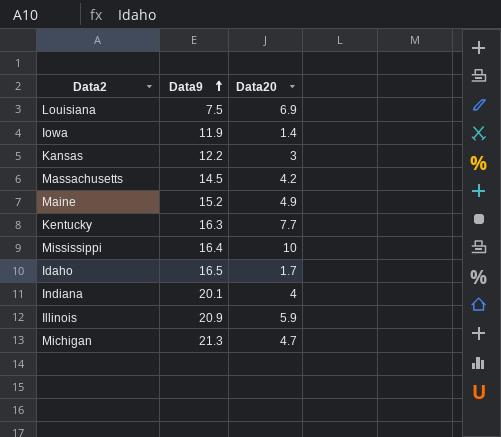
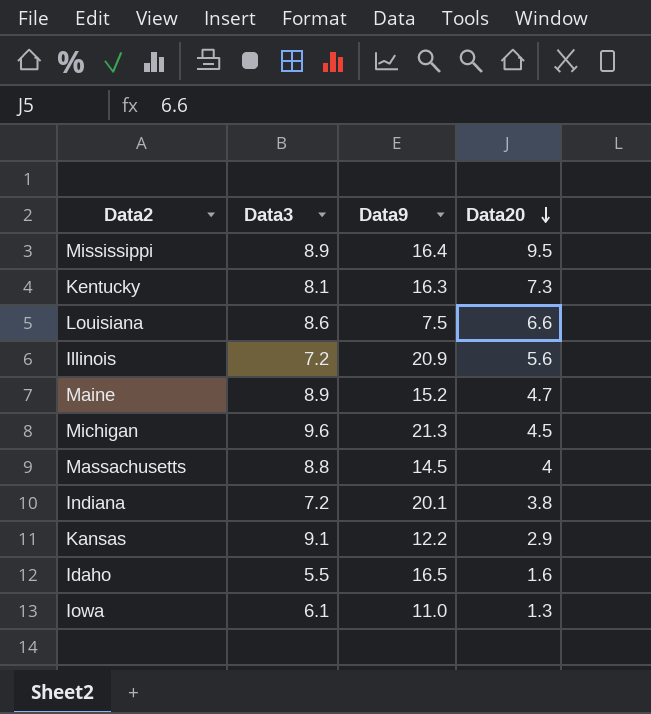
row order: Data9 ascending -> Data20 descending
column Data3 | position: none -> 2
Mississippi | Data20: 10 -> 9.5
Kentucky | Data20: 7.7 -> 7.3
Louisiana | Data20: 6.9 -> 6.6
Illinois | Data20: 5.9 -> 5.6
Maine | Data20: 4.9 -> 4.7
Michigan | Data20: 4.7 -> 4.5
Massachusetts | Data20: 4.2 -> 4
Indiana | Data20: 4 -> 3.8
Kansas | Data20: 3 -> 2.9
Idaho | Data20: 1.7 -> 1.6
Iowa | Data9: 11.9 -> 11.0
Iowa | Data20: 1.4 -> 1.3

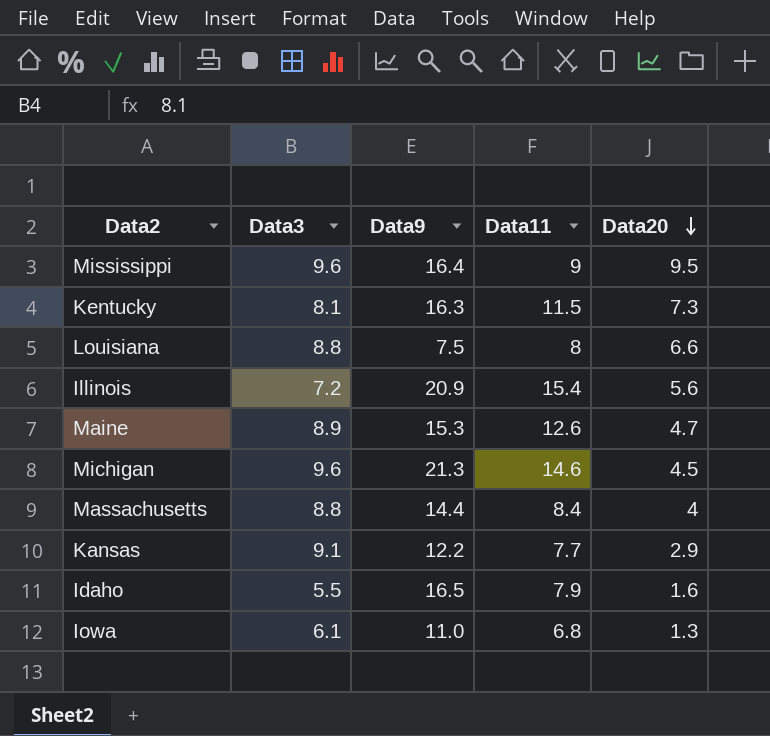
column Data11 | position: none -> 4
row Indiana: 7.2 | 20.1 | 3.8 -> none
Mississippi | Data3: 8.9 -> 9.6
Louisiana | Data3: 8.6 -> 8.8
Maine | Data9: 15.2 -> 15.3
Massachusetts | Data9: 14.5 -> 14.4

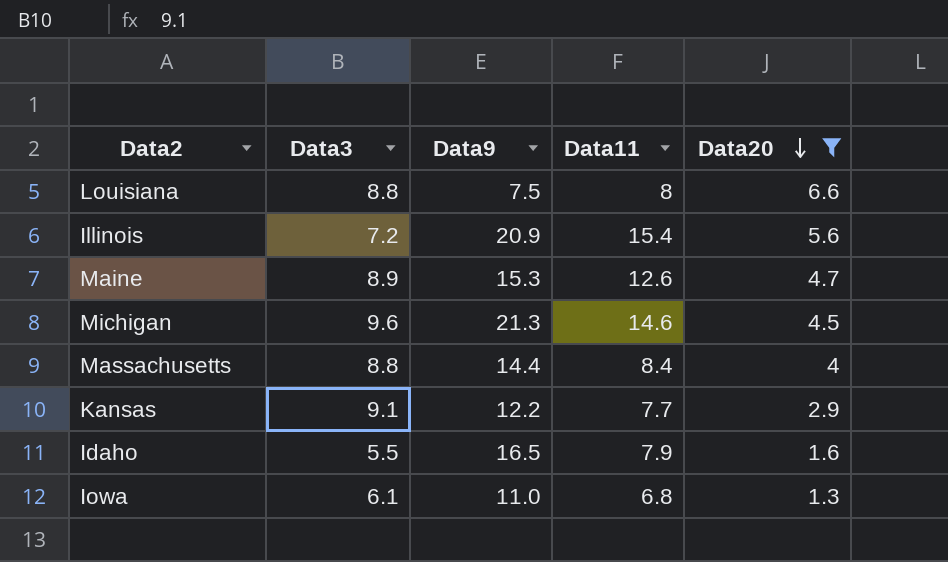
filter: none -> Data20 <= 6.6

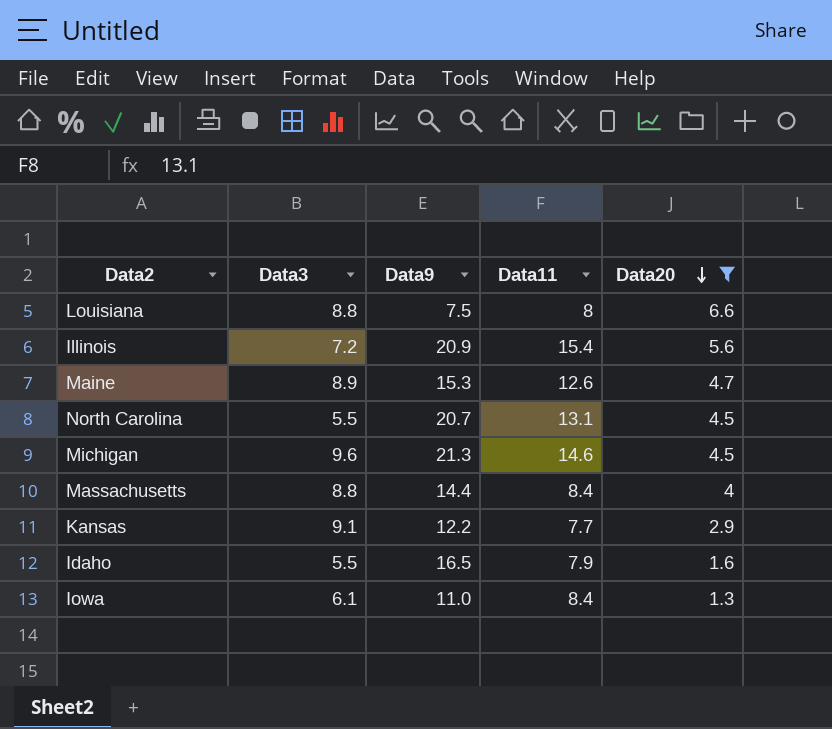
row North Carolina: none -> 5.5 | 20.7 | 13.1 | 4.5
Iowa | Data11: 6.8 -> 8.4

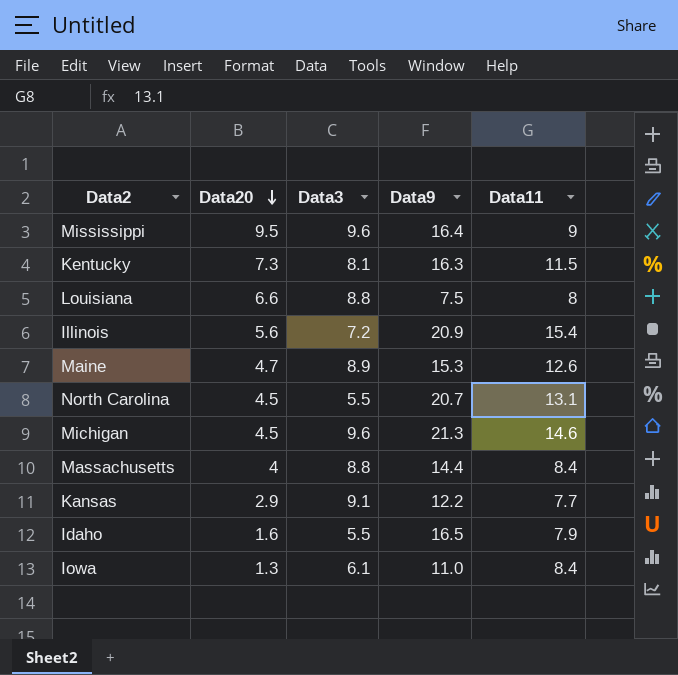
filter: Data20 <= 6.6 -> none
column Data20 | position: 5 -> 2

